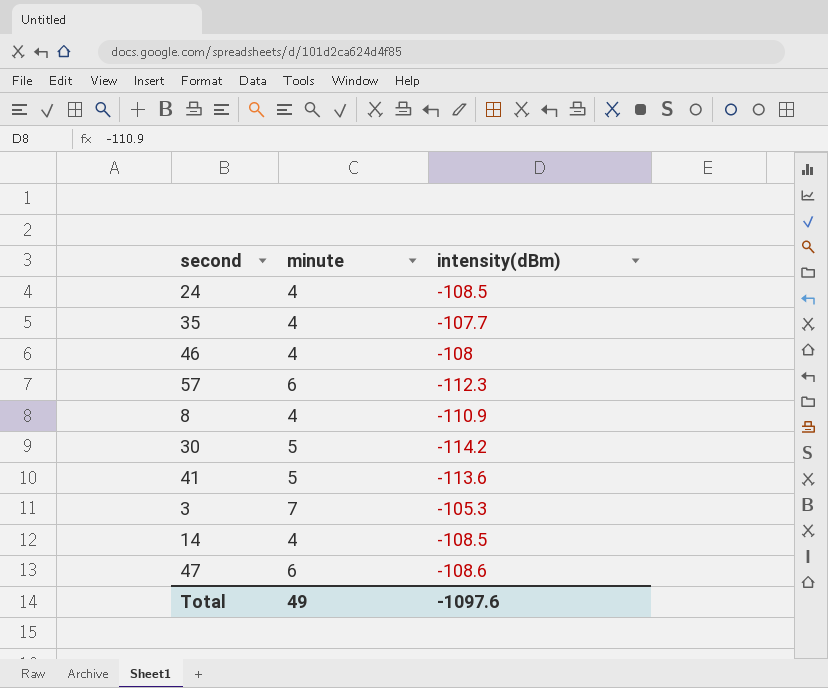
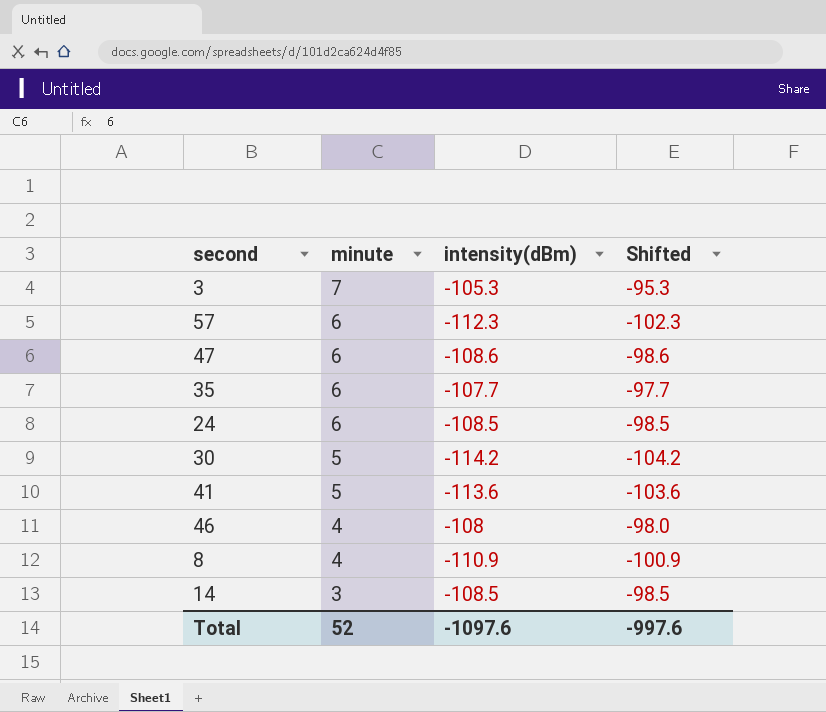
row order: none -> minute descending
column Shifted | formula: none -> [intensity(dBm)] + 10
35 | minute: 4 -> 6
24 | minute: 4 -> 6
14 | minute: 4 -> 3
Total | minute: 49 -> 52

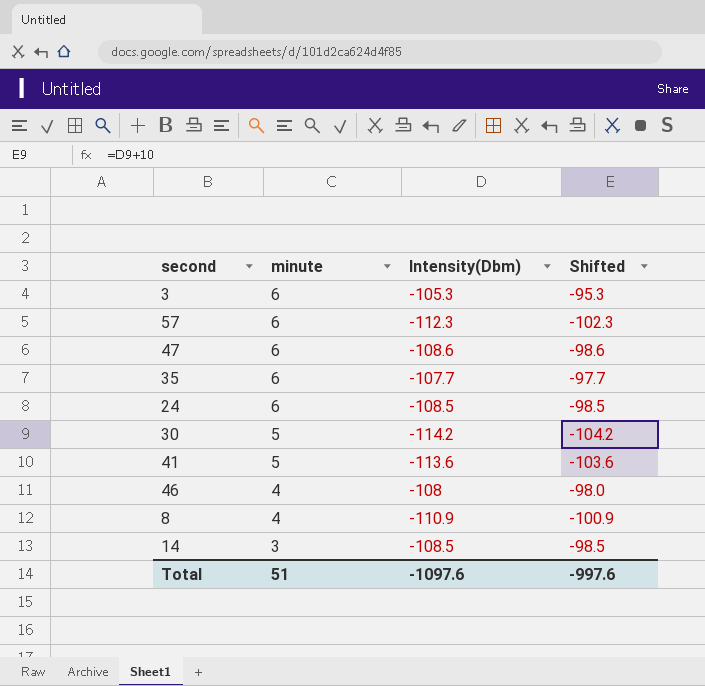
column name: intensity(dBm) -> Intensity(Dbm)
3 | minute: 7 -> 6
Total | minute: 52 -> 51

